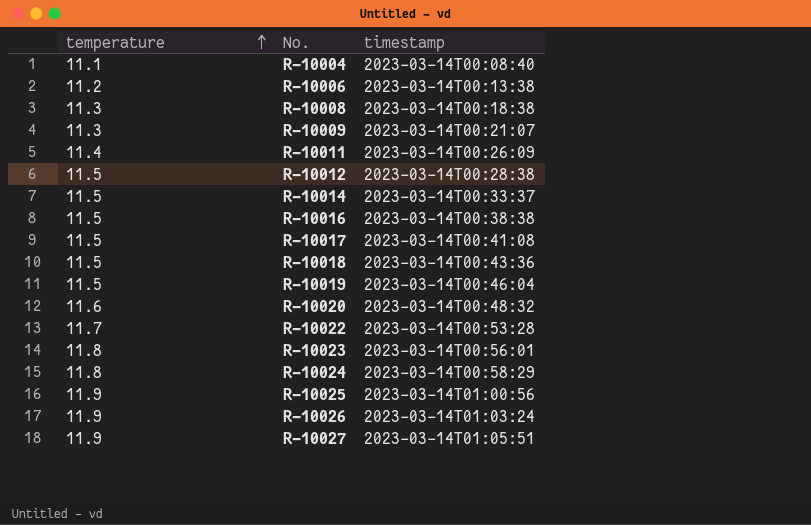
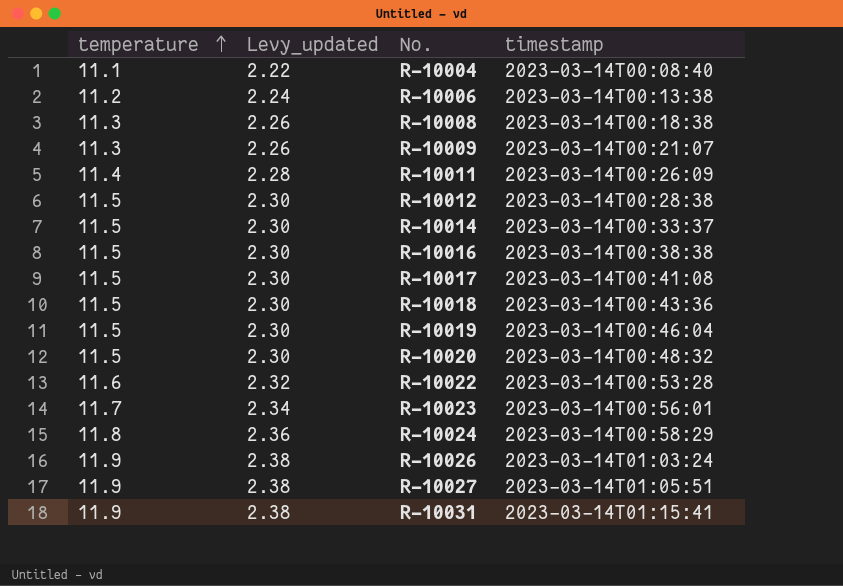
column Levy_updated | formula: none -> [temperature] * 0.2
row R-10025: 11.9 | 2023-03-14T01:00:56 -> none
R-10020 | temperature: 11.6 -> 11.5
R-10022 | temperature: 11.7 -> 11.6
R-10023 | temperature: 11.8 -> 11.7
row R-10031: none -> 11.9 | 2.38 | 2023-03-14T01:15:41

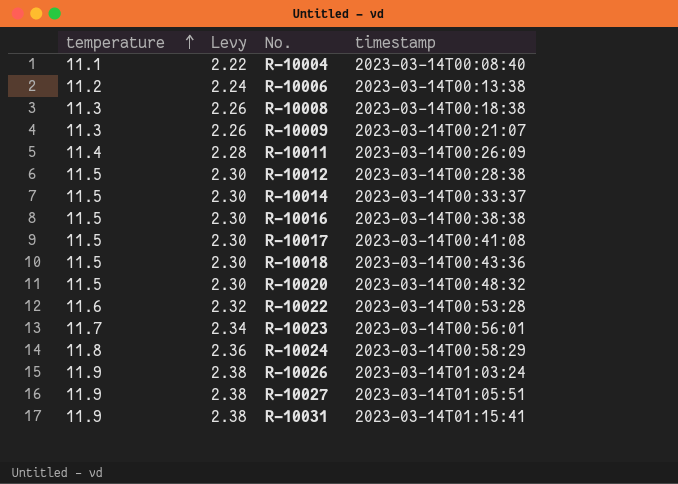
column name: Levy_updated -> Levy
row R-10019: 11.5 | 2.30 | 2023-03-14T00:46:04 -> none

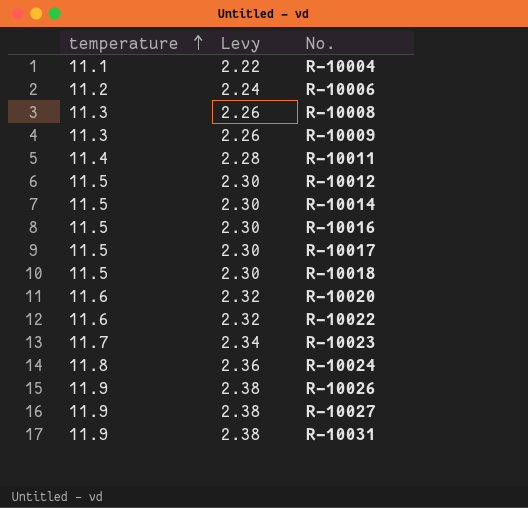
column timestamp | position: 4 -> none
R-10020 | temperature: 11.5 -> 11.6
R-10020 | Levy: 2.30 -> 2.32

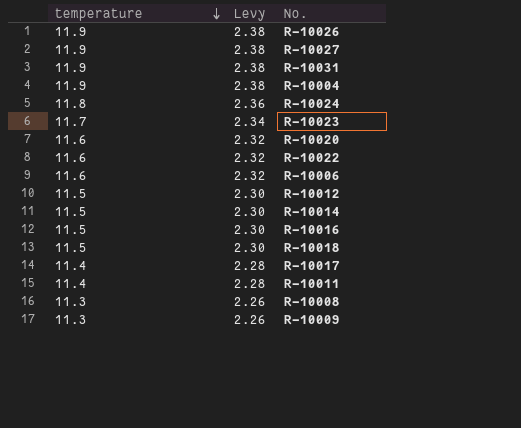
row order: temperature ascending -> temperature descending
R-10004 | temperature: 11.1 -> 11.9
R-10004 | Levy: 2.22 -> 2.38
R-10006 | temperature: 11.2 -> 11.6
R-10006 | Levy: 2.24 -> 2.32
R-10017 | temperature: 11.5 -> 11.4
R-10017 | Levy: 2.30 -> 2.28

